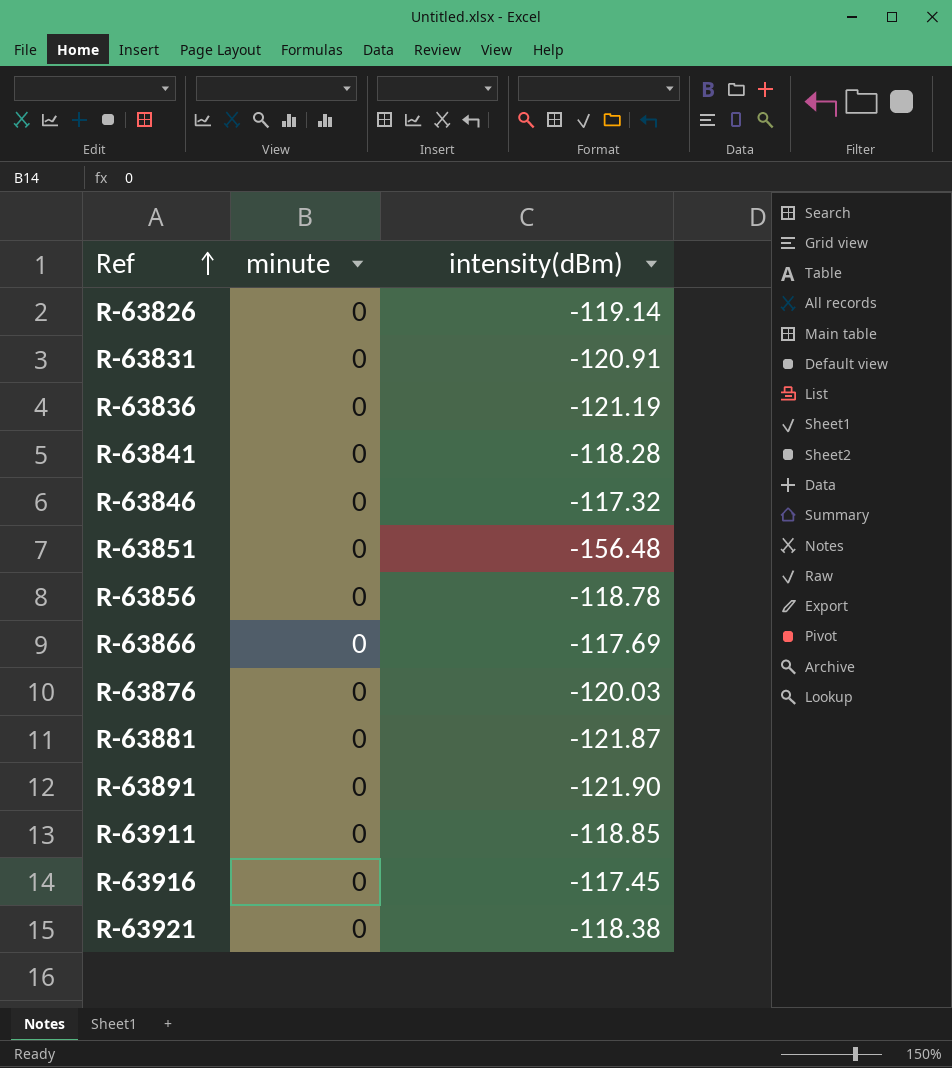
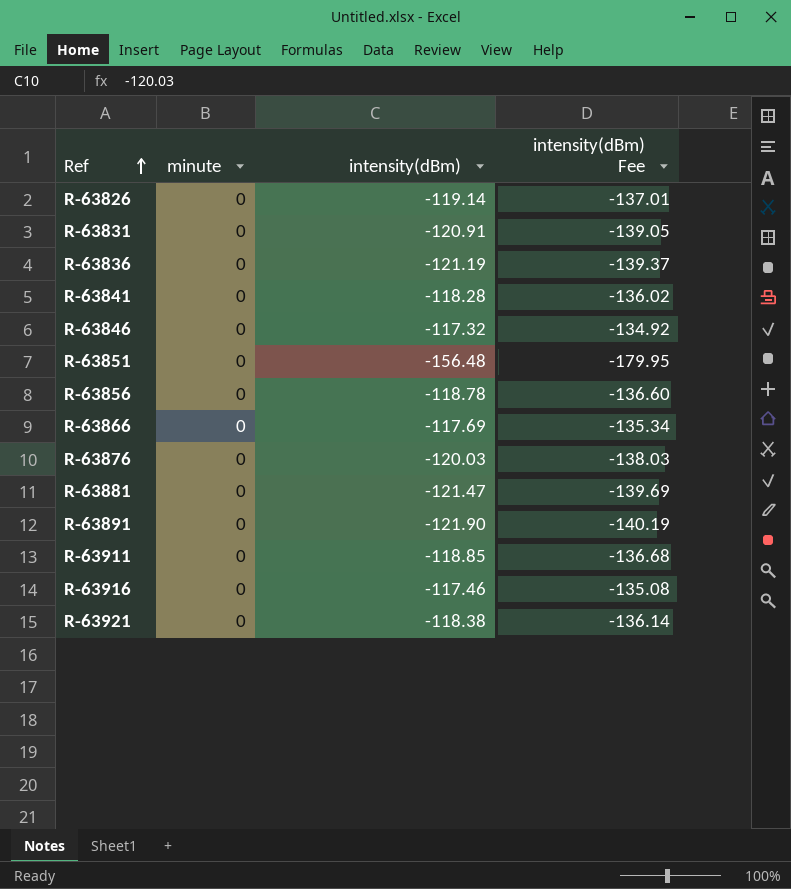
column intensity(dBm) Fee | formula: none -> [intensity(dBm)] * 1.15
R-63881 | intensity(dBm): -121.87 -> -121.47
R-63916 | intensity(dBm): -117.45 -> -117.46

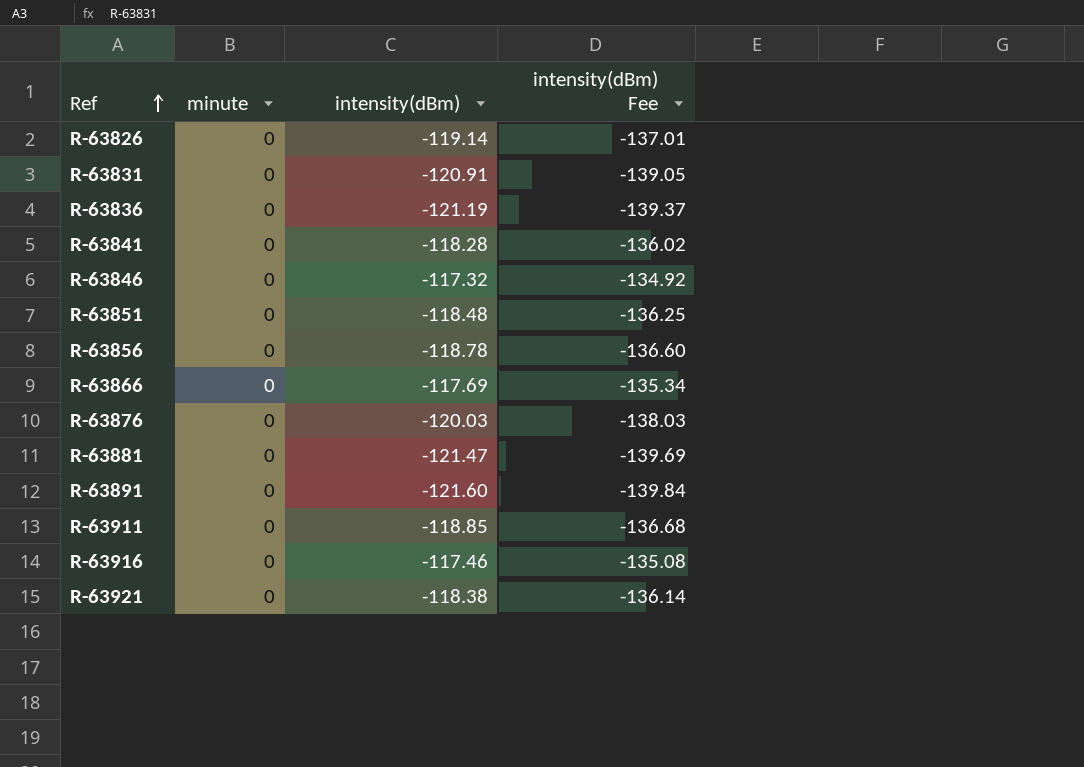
R-63851 | intensity(dBm): -156.48 -> -118.48
R-63851 | intensity(dBm) Fee: -179.95 -> -136.25
R-63891 | intensity(dBm): -121.90 -> -121.60
R-63891 | intensity(dBm) Fee: -140.19 -> -139.84

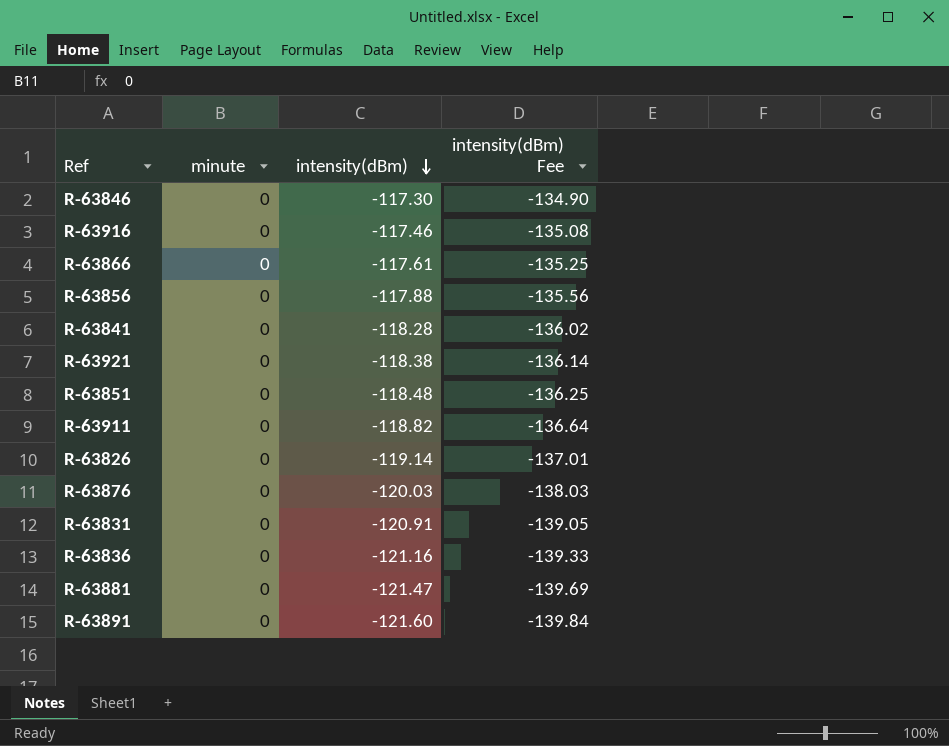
row order: Ref ascending -> intensity(dBm) descending
R-63846 | intensity(dBm): -117.32 -> -117.30
R-63846 | intensity(dBm) Fee: -134.92 -> -134.90
R-63866 | intensity(dBm): -117.69 -> -117.61
R-63866 | intensity(dBm) Fee: -135.34 -> -135.25
R-63856 | intensity(dBm): -118.78 -> -117.88
R-63856 | intensity(dBm) Fee: -136.60 -> -135.56
R-63911 | intensity(dBm): -118.85 -> -118.82
R-63911 | intensity(dBm) Fee: -136.68 -> -136.64
R-63836 | intensity(dBm): -121.19 -> -121.16
R-63836 | intensity(dBm) Fee: -139.37 -> -139.33

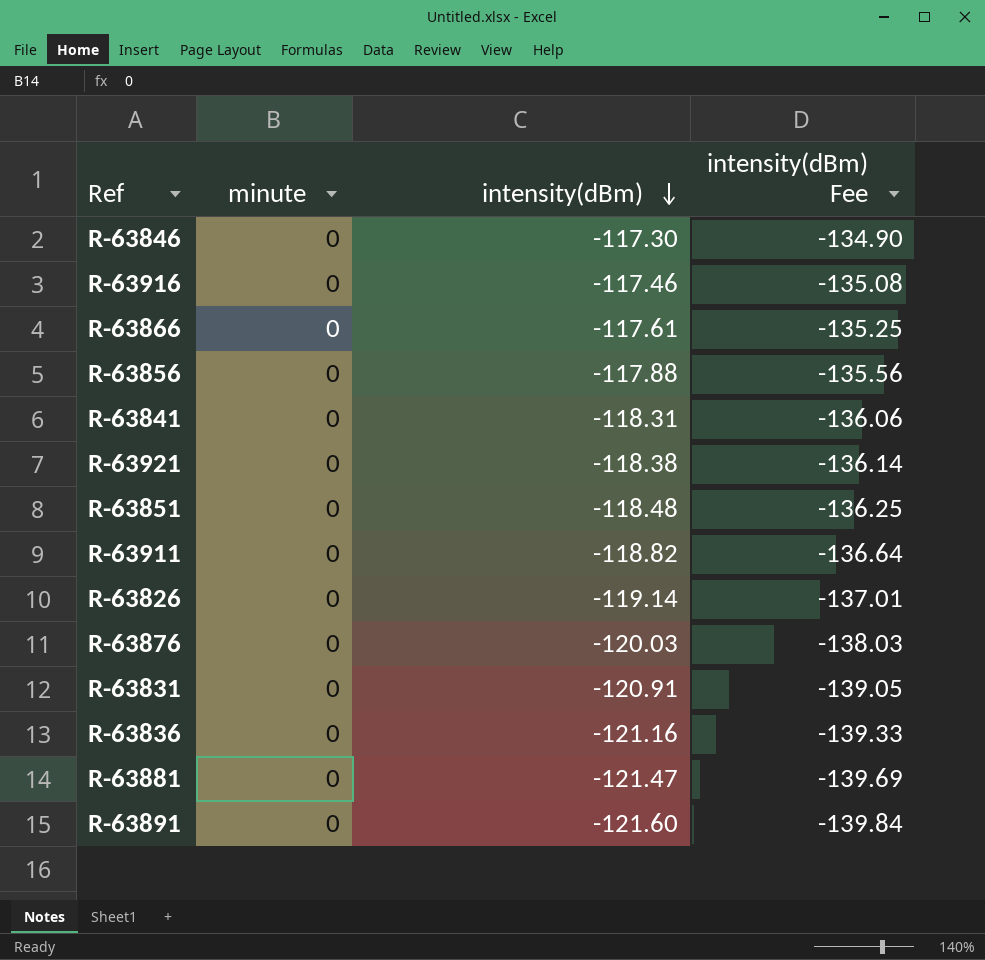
R-63841 | intensity(dBm): -118.28 -> -118.31
R-63841 | intensity(dBm) Fee: -136.02 -> -136.06

